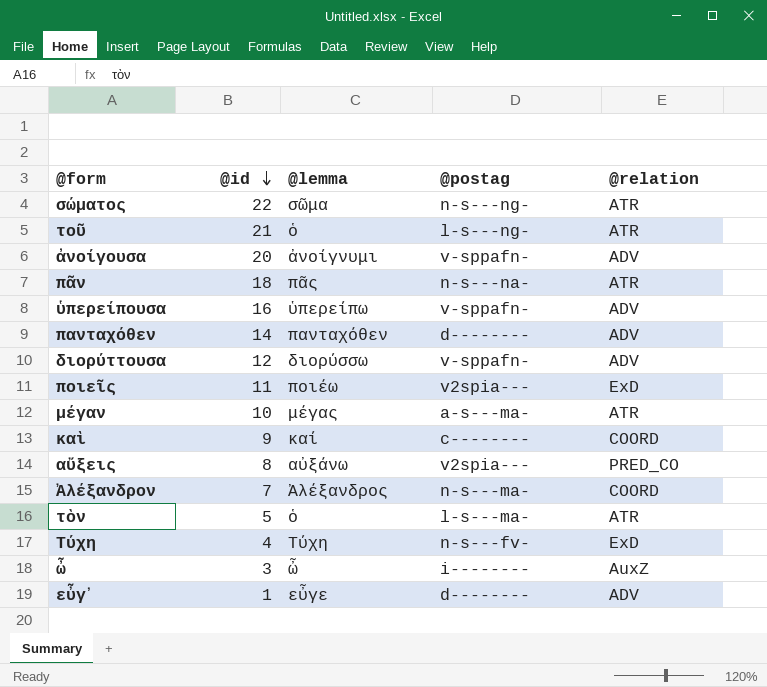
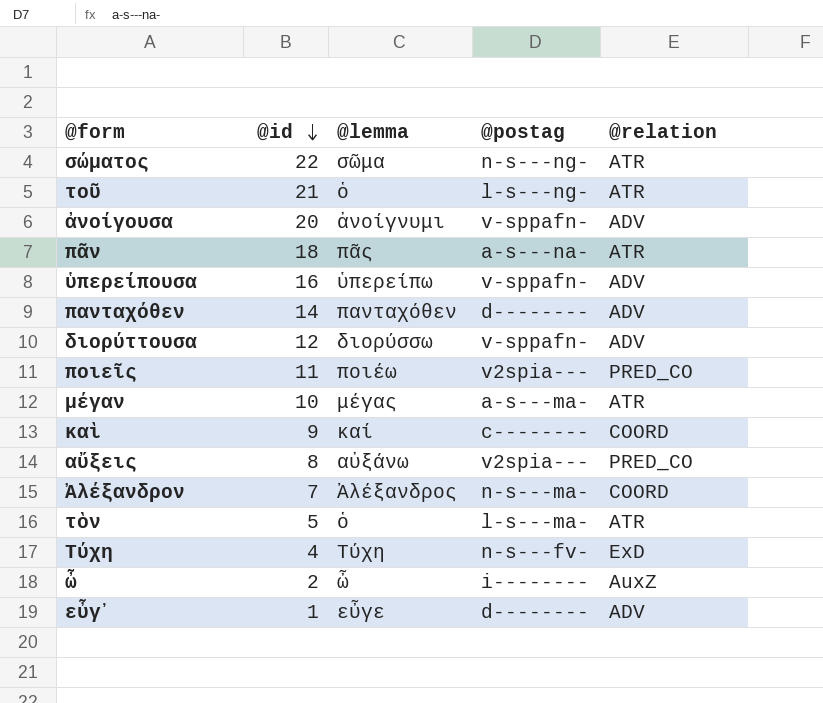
πᾶν | @postag: n-s---na- -> a-s---na-
ποιεῖς | @relation: ExD -> PRED_CO
ὦ | @id: 3 -> 2

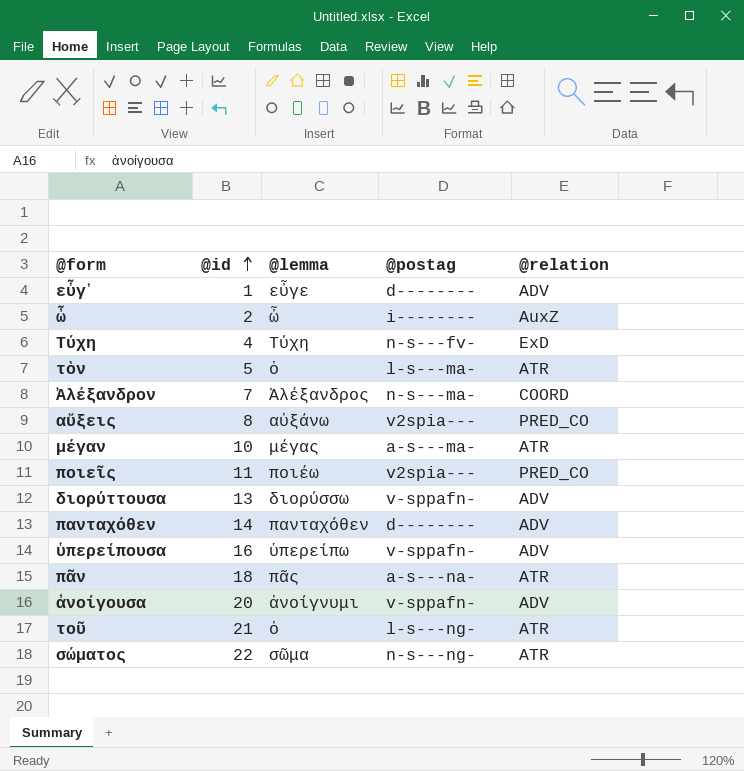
row order: @id descending -> @id ascending
row καὶ: 9 | καί | c-------- | COORD -> none
διορύττουσα | @id: 12 -> 13

